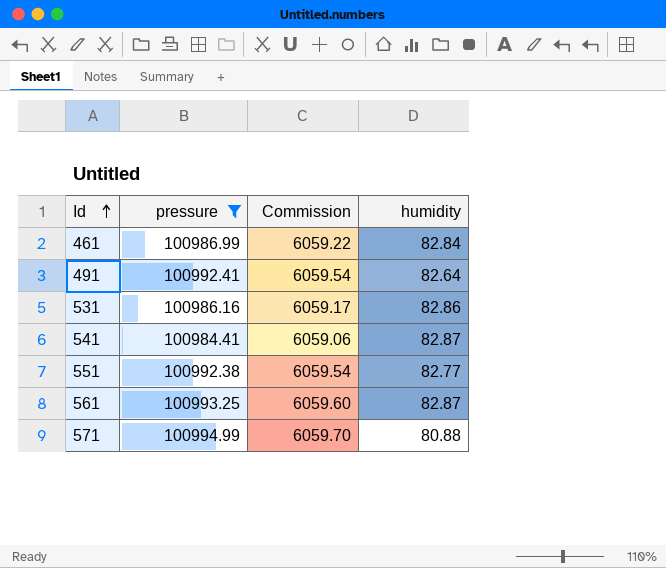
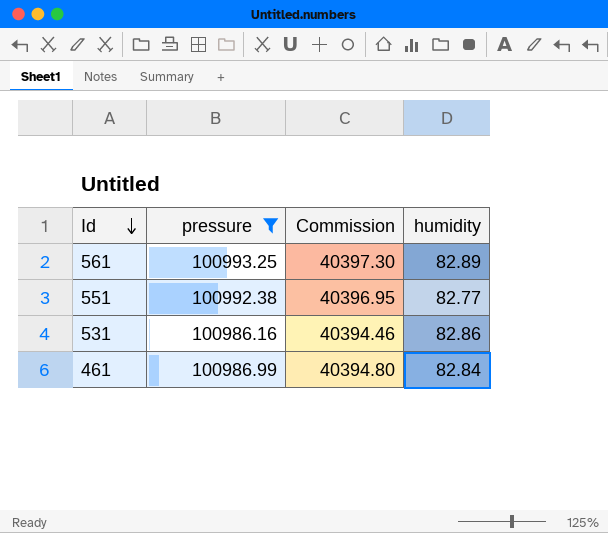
row order: Id ascending -> Id descending
column Commission | formula: [pressure] * 0.06 -> [pressure] * 0.4
row 491: 100992.41 | 6059.54 | 82.64 -> none
row 541: 100984.41 | 6059.06 | 82.87 -> none
row 571: 100994.99 | 6059.70 | 80.88 -> none
561 | humidity: 82.87 -> 82.89

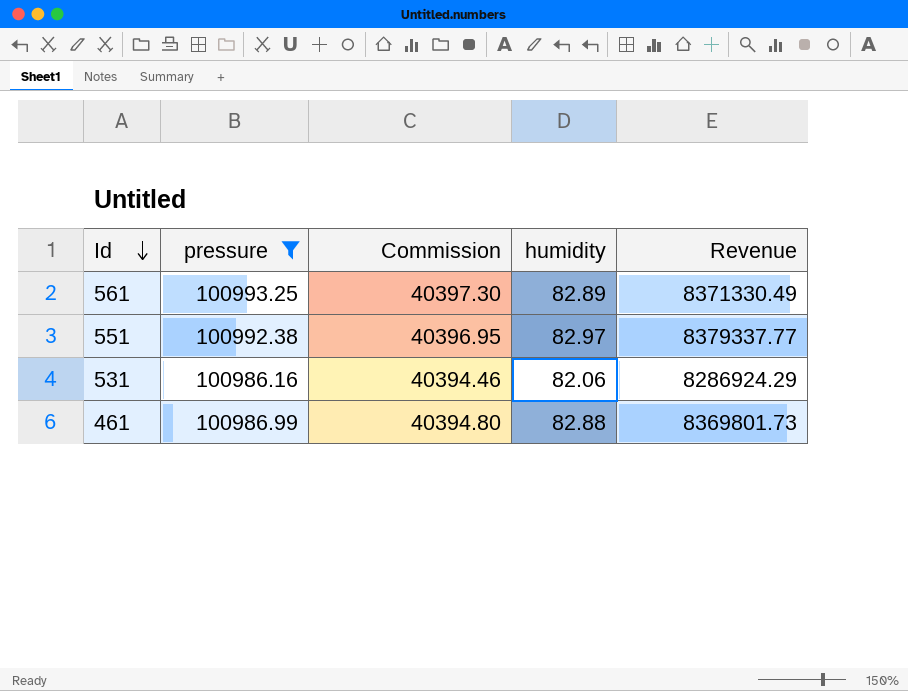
column Revenue | formula: none -> [pressure] * [humidity]
551 | humidity: 82.77 -> 82.97
531 | humidity: 82.86 -> 82.06
461 | humidity: 82.84 -> 82.88

